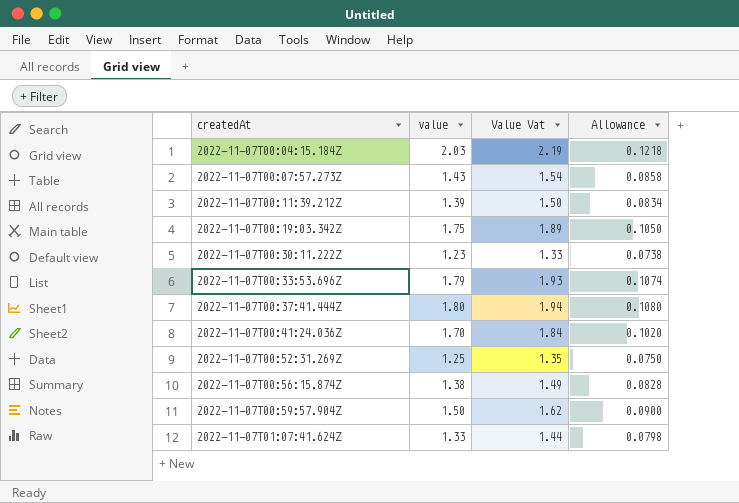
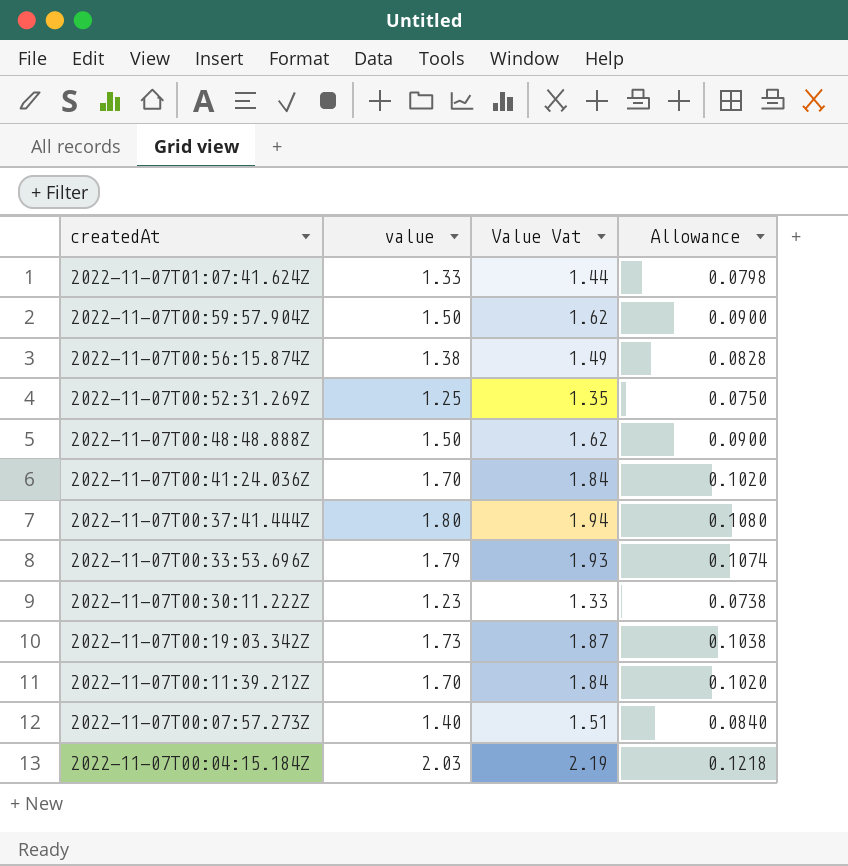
row order: createdAt ascending -> createdAt descending
row 2022-11-07T00:48:48.888Z: none -> 1.50 | 1.62 | 0.0900
2022-11-07T00:19:03.342Z | value: 1.75 -> 1.73
2022-11-07T00:19:03.342Z | Value Vat: 1.89 -> 1.87
2022-11-07T00:19:03.342Z | Allowance: 0.1050 -> 0.1038
2022-11-07T00:11:39.212Z | value: 1.39 -> 1.70
2022-11-07T00:11:39.212Z | Value Vat: 1.50 -> 1.84
2022-11-07T00:11:39.212Z | Allowance: 0.0834 -> 0.1020
2022-11-07T00:07:57.273Z | value: 1.43 -> 1.40
2022-11-07T00:07:57.273Z | Value Vat: 1.54 -> 1.51
2022-11-07T00:07:57.273Z | Allowance: 0.0858 -> 0.0840

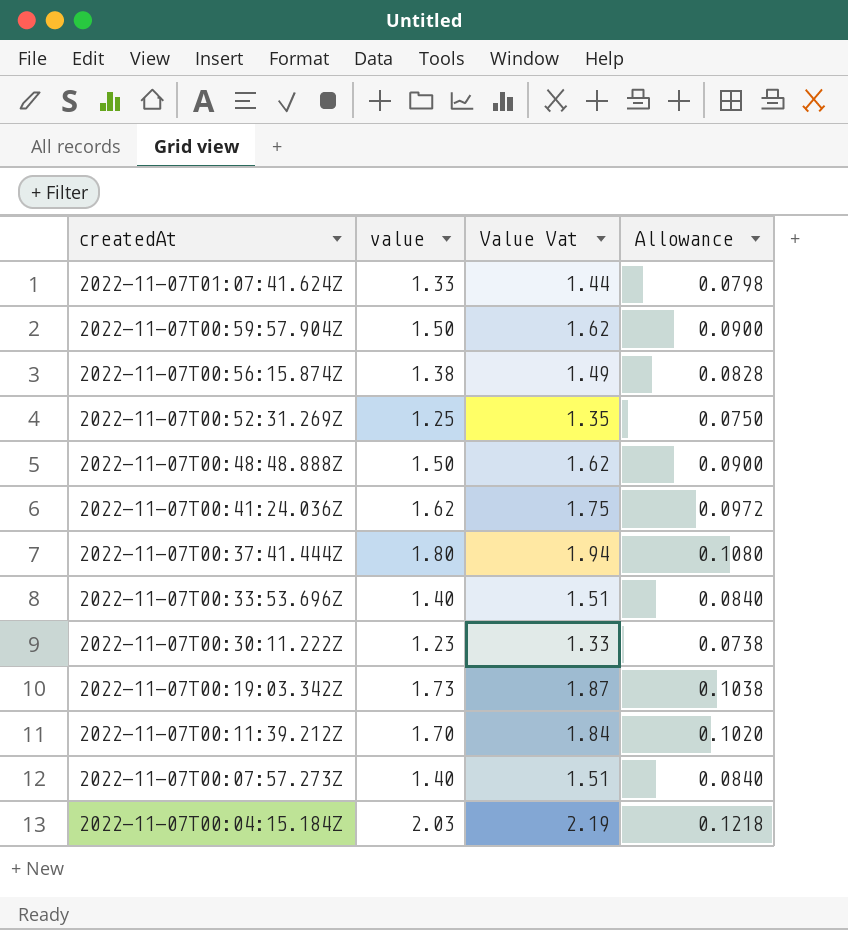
2022-11-07T00:41:24.036Z | value: 1.70 -> 1.62
2022-11-07T00:41:24.036Z | Value Vat: 1.84 -> 1.75
2022-11-07T00:41:24.036Z | Allowance: 0.1020 -> 0.0972
2022-11-07T00:33:53.696Z | value: 1.79 -> 1.40
2022-11-07T00:33:53.696Z | Value Vat: 1.93 -> 1.51
2022-11-07T00:33:53.696Z | Allowance: 0.1074 -> 0.0840

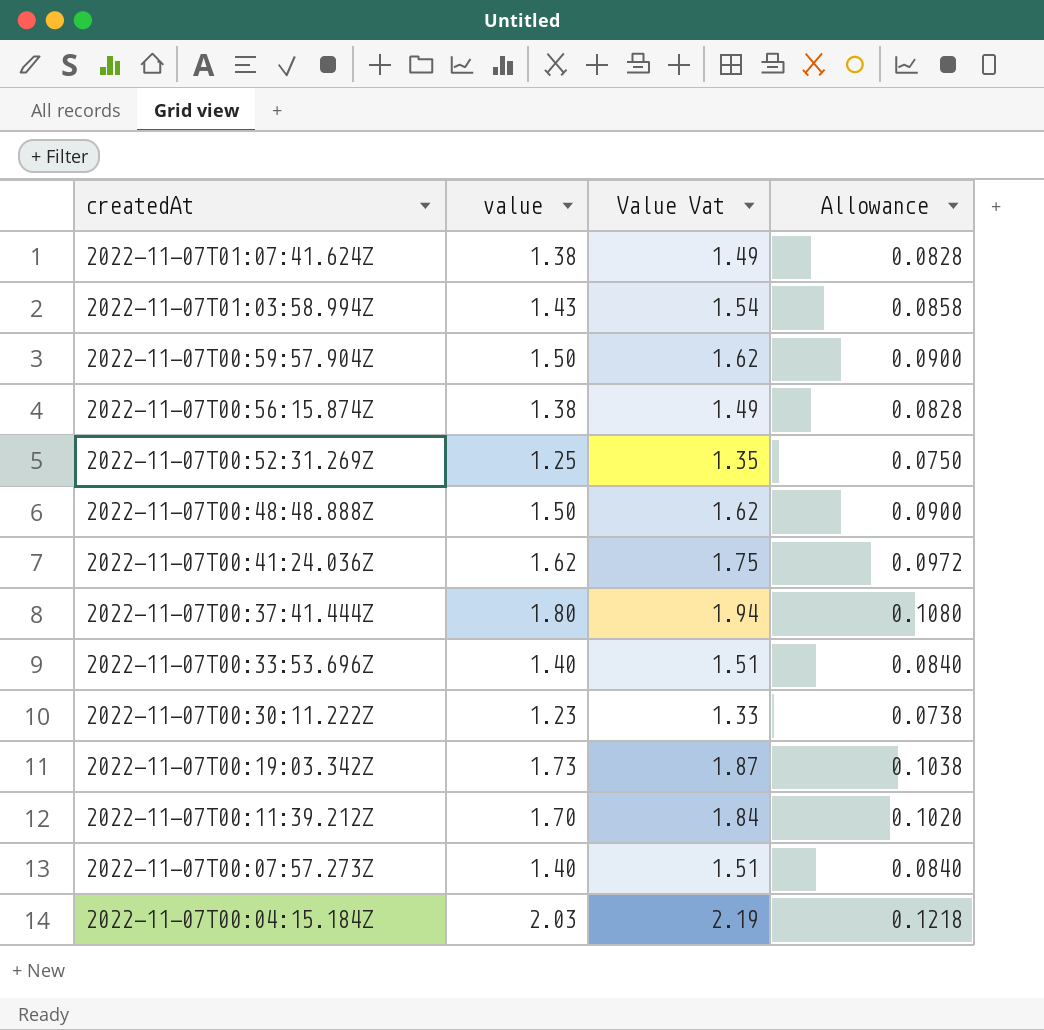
2022-11-07T01:07:41.624Z | value: 1.33 -> 1.38
2022-11-07T01:07:41.624Z | Value Vat: 1.44 -> 1.49
2022-11-07T01:07:41.624Z | Allowance: 0.0798 -> 0.0828
row 2022-11-07T01:03:58.994Z: none -> 1.43 | 1.54 | 0.0858

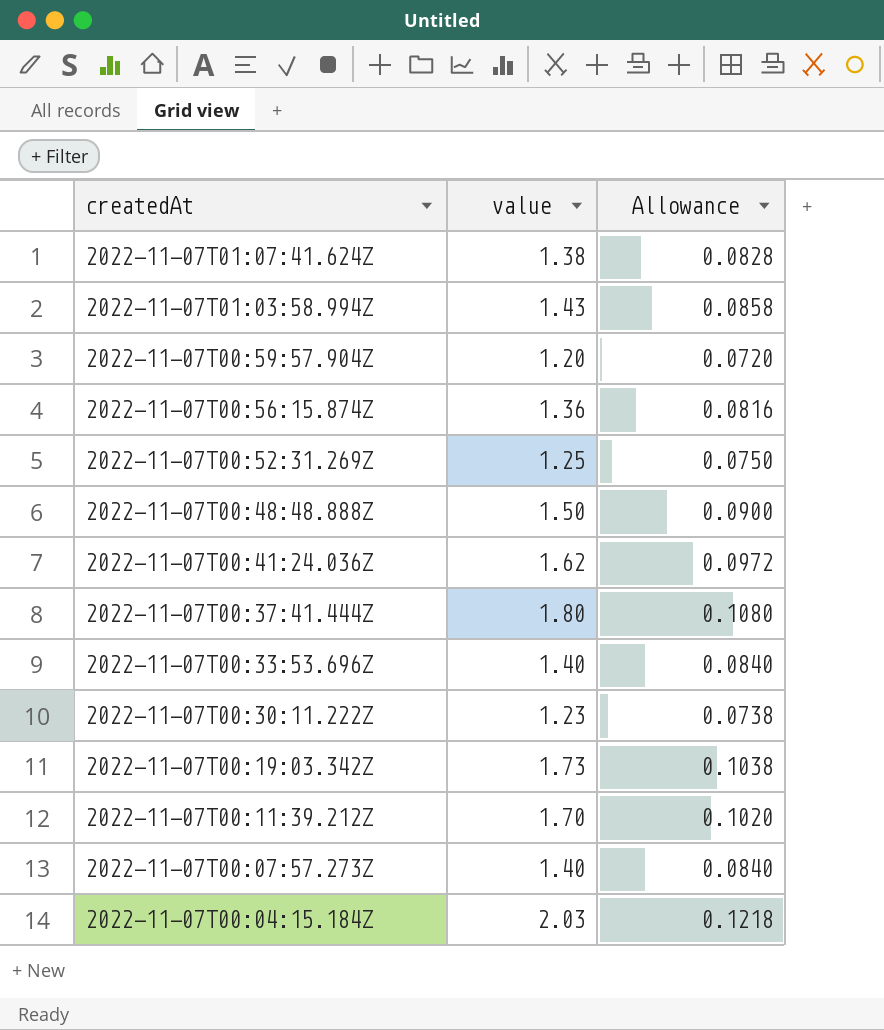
column Value Vat | formula: [value] * 1.08 -> none
2022-11-07T00:59:57.904Z | value: 1.50 -> 1.20
2022-11-07T00:59:57.904Z | Allowance: 0.0900 -> 0.0720
2022-11-07T00:56:15.874Z | value: 1.38 -> 1.36
2022-11-07T00:56:15.874Z | Allowance: 0.0828 -> 0.0816

